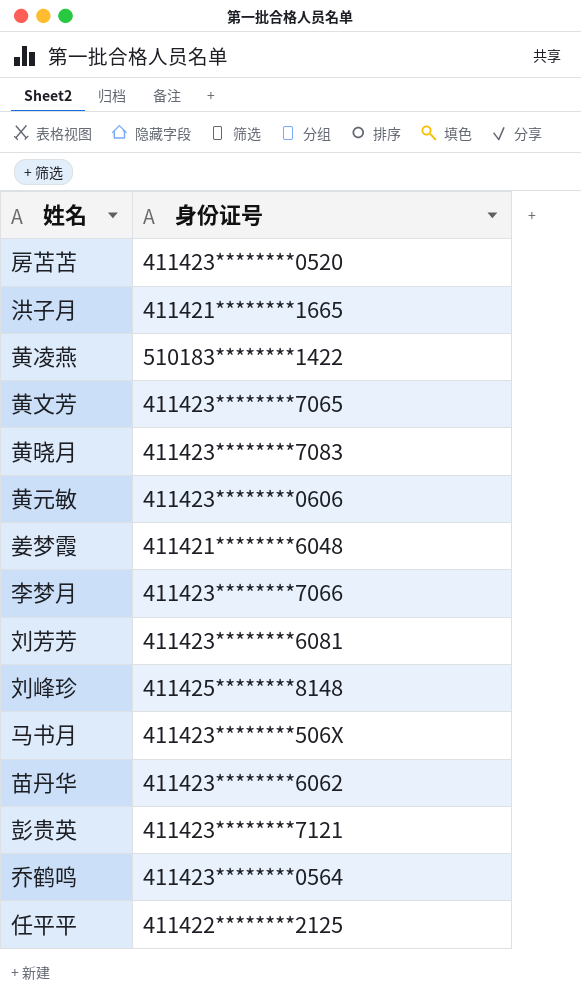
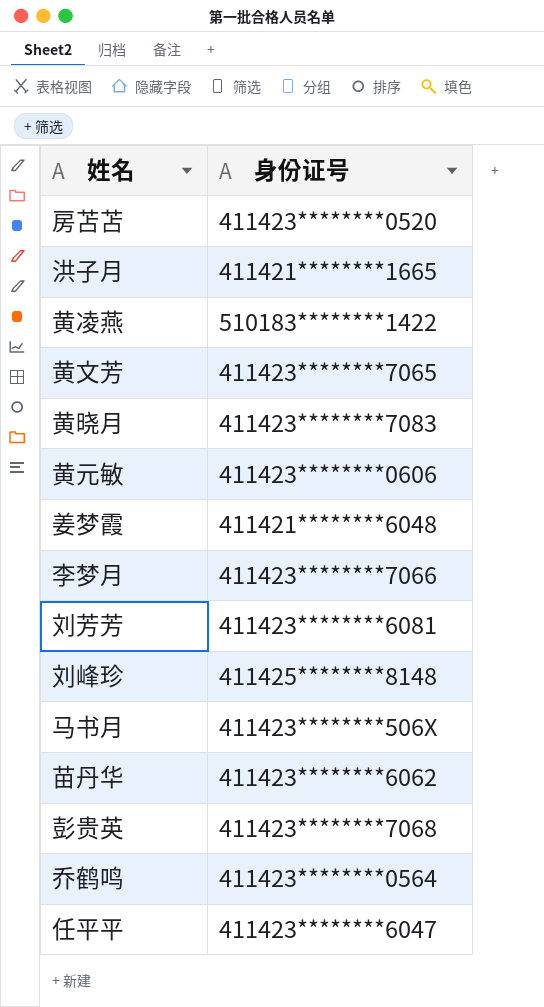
彭贵英 | 身份证号: 411423********7121 -> 411423********7068
任平平 | 身份证号: 411422********2125 -> 411423********6047

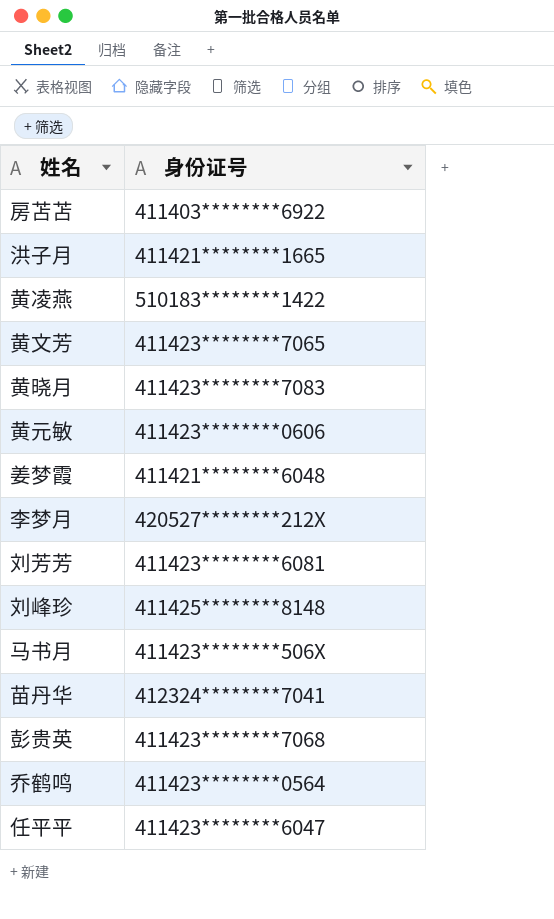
房苫苫 | 身份证号: 411423********0520 -> 411403********6922
李梦月 | 身份证号: 411423********7066 -> 420527********212X
苗丹华 | 身份证号: 411423********6062 -> 412324********7041

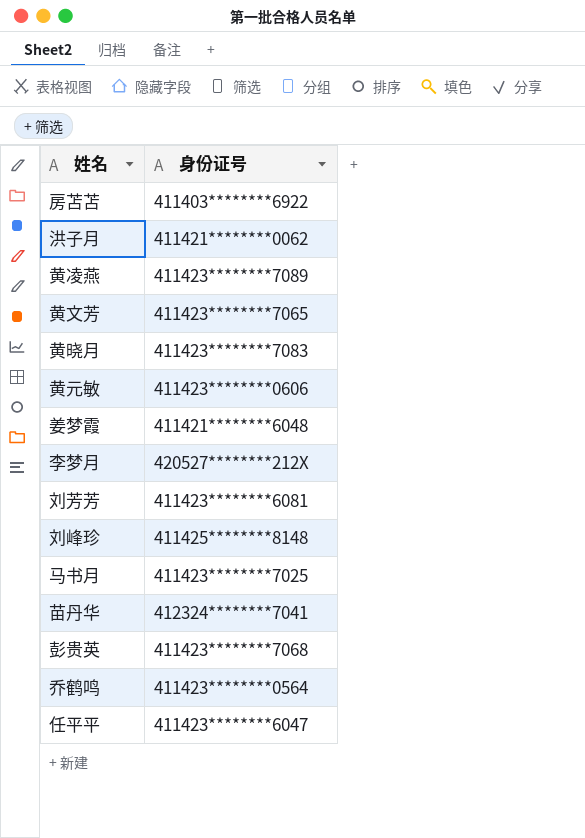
洪子月 | 身份证号: 411421********1665 -> 411421********0062
黄凌燕 | 身份证号: 510183********1422 -> 411423********7089
马书月 | 身份证号: 411423********506X -> 411423********7025

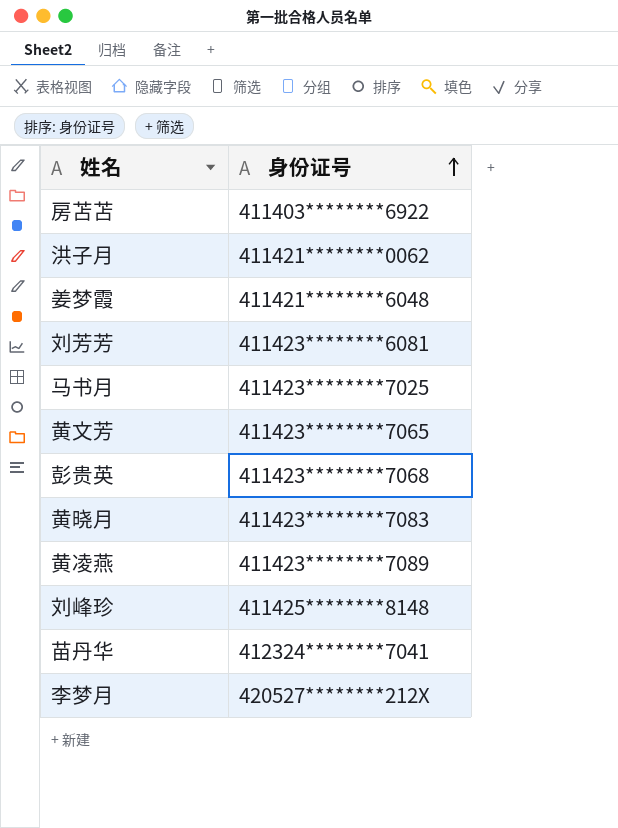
row order: none -> 身份证号 ascending
row 黄元敏: 411423********0606 -> none
row 乔鹤鸣: 411423********0564 -> none
row 任平平: 411423********6047 -> none

